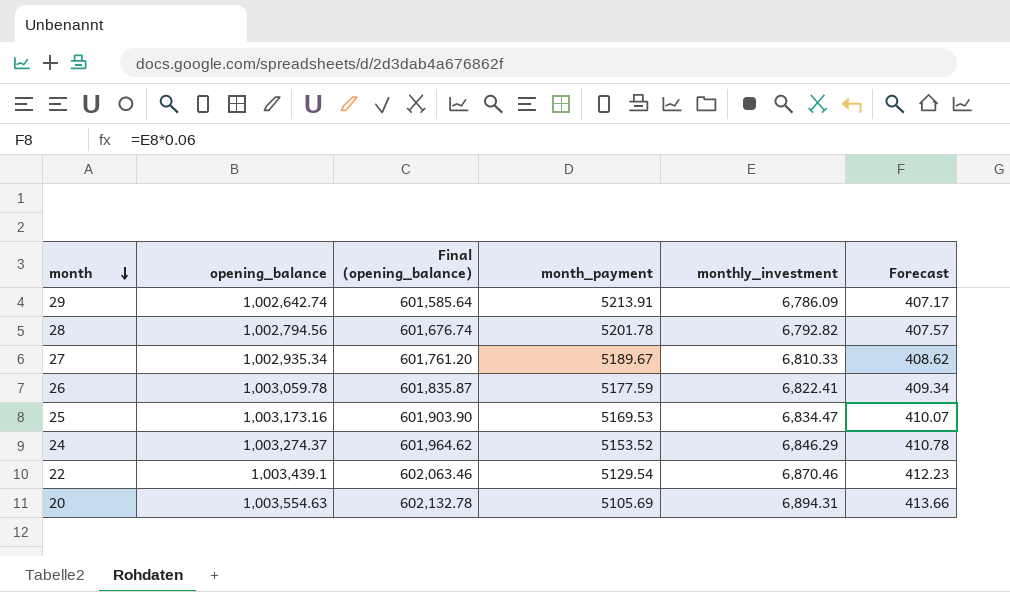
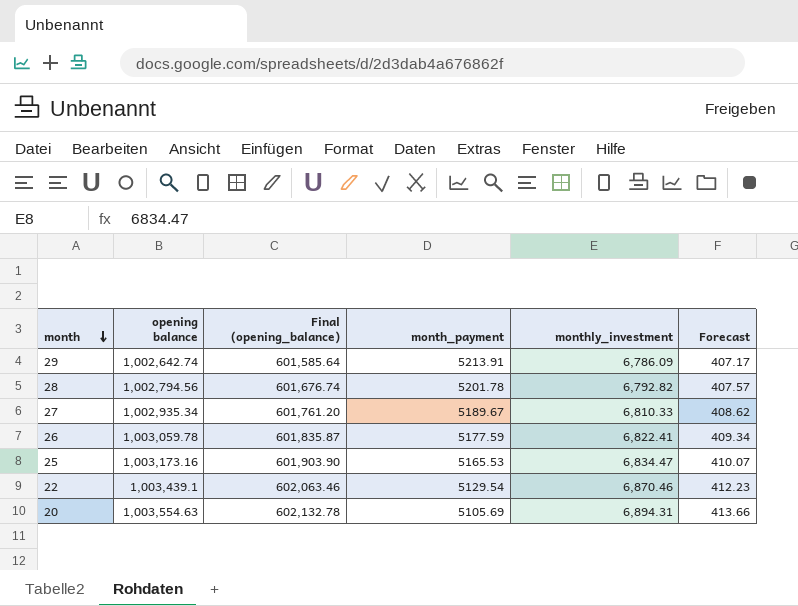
column name: opening_balance -> opening balance
row 24: 1,003,274.37 | 601,964.62 | 5153.52 | 6,846.29 | 410.78 -> none
25 | month_payment: 5169.53 -> 5165.53

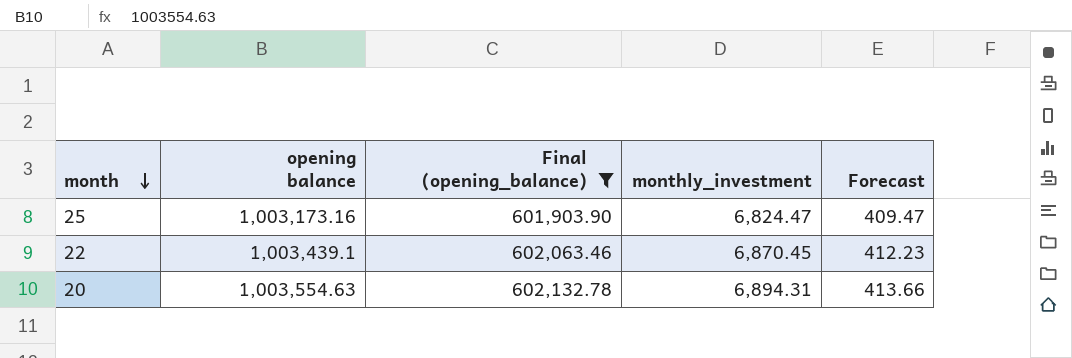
filter: none -> Final (opening_balance) >= 601,903.90
column month_payment | position: 4 -> none
25 | monthly_investment: 6,834.47 -> 6,824.47
25 | Forecast: 410.07 -> 409.47
22 | monthly_investment: 6,870.46 -> 6,870.45

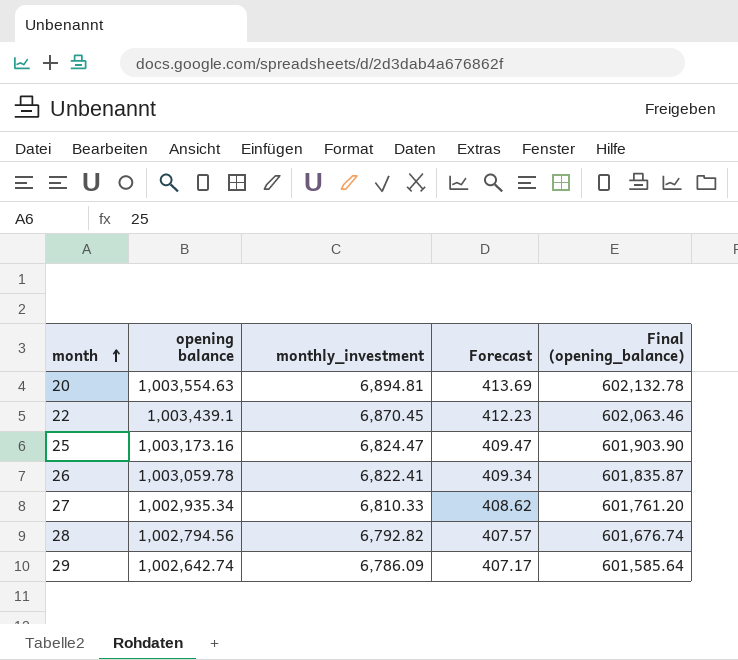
filter: Final (opening_balance) >= 601,903.90 -> none
row order: month descending -> month ascending
column Final (opening_balance) | position: 3 -> 5
20 | monthly_investment: 6,894.31 -> 6,894.81
20 | Forecast: 413.66 -> 413.69

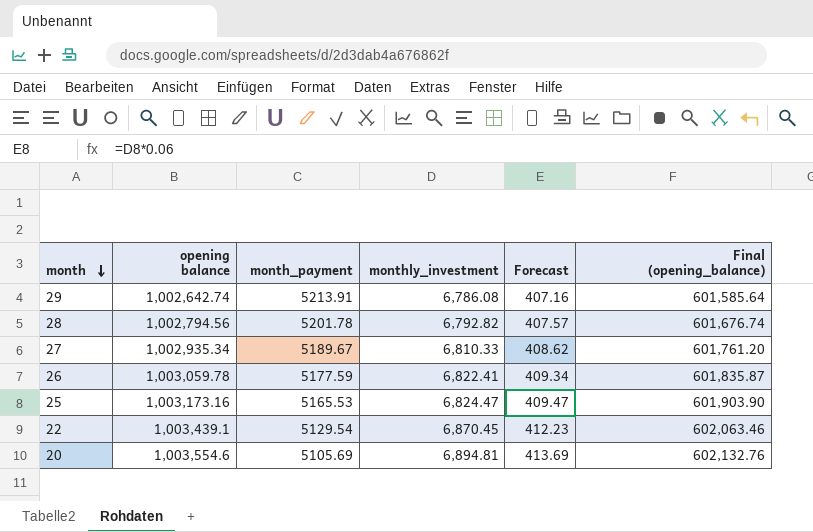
row order: month ascending -> month descending
column month_payment | position: none -> 3
29 | monthly_investment: 6,786.09 -> 6,786.08
29 | Forecast: 407.17 -> 407.16
20 | opening balance: 1,003,554.63 -> 1,003,554.6
20 | Final (opening_balance): 602,132.78 -> 602,132.76

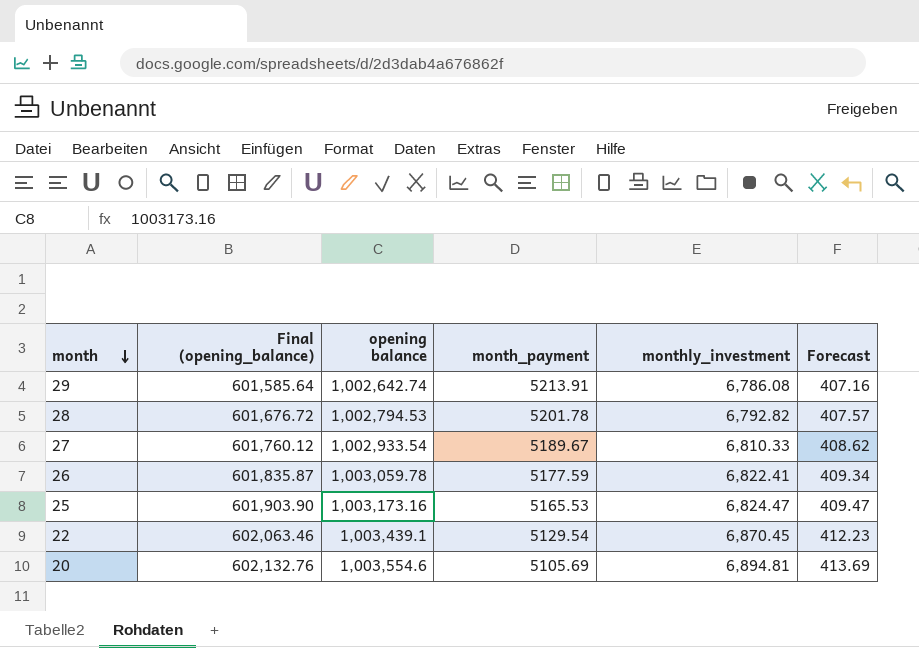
column Final (opening_balance) | position: 6 -> 2
28 | Final (opening_balance): 601,676.74 -> 601,676.72
28 | opening balance: 1,002,794.56 -> 1,002,794.53
27 | Final (opening_balance): 601,761.20 -> 601,760.12
27 | opening balance: 1,002,935.34 -> 1,002,933.54

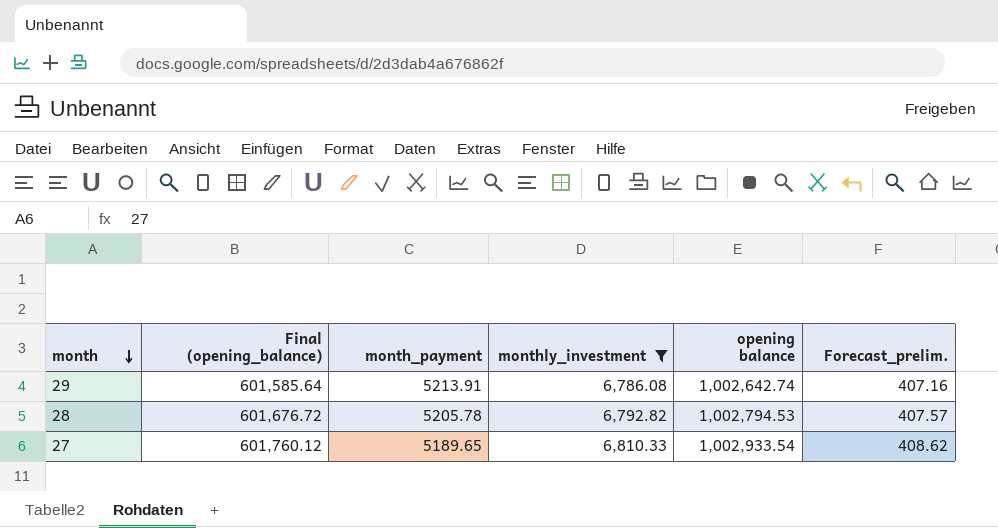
filter: none -> monthly_investment <= 6,810.33
column opening balance | position: 3 -> 5
column name: Forecast -> Forecast_prelim.
28 | month_payment: 5201.78 -> 5205.78
27 | month_payment: 5189.67 -> 5189.65

